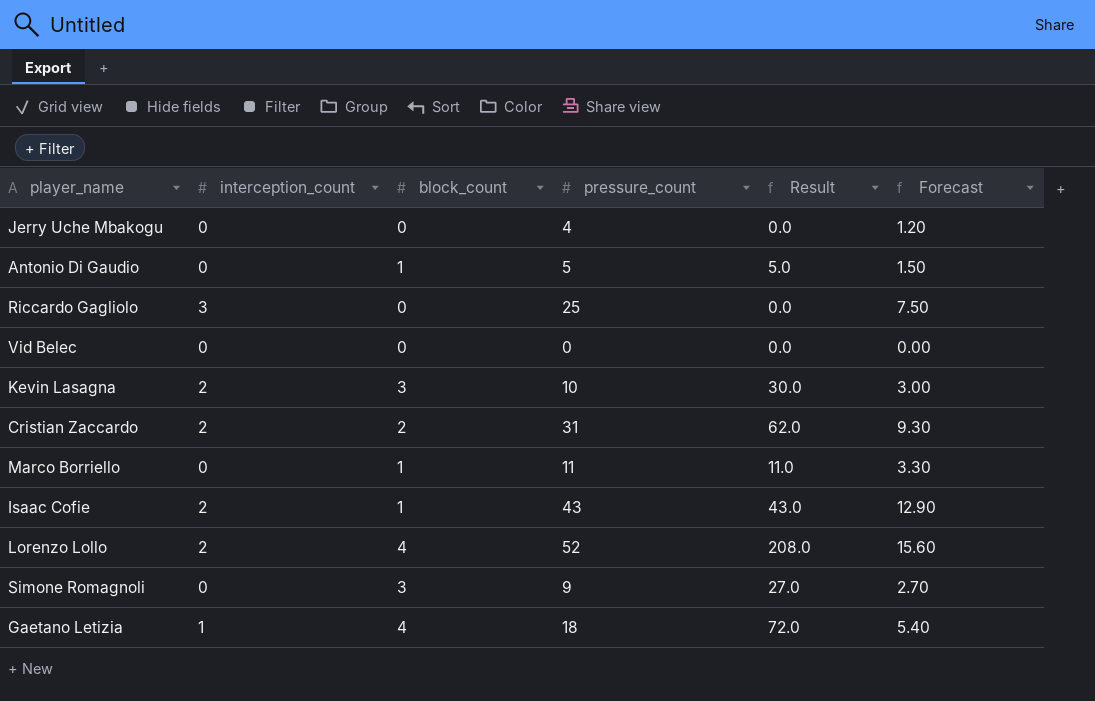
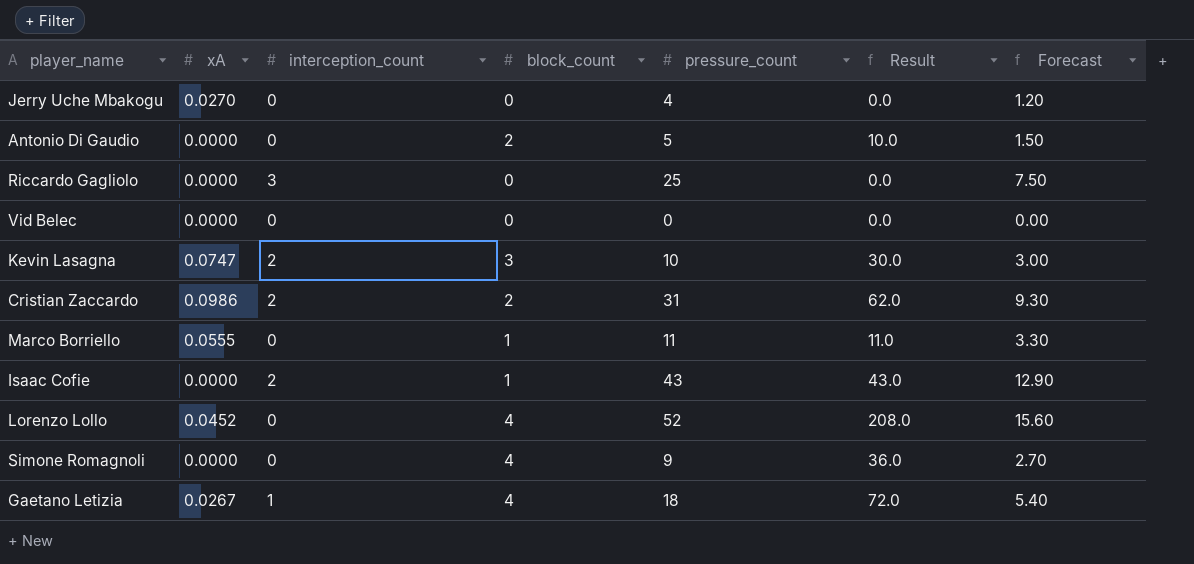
column xA | position: none -> 2
Antonio Di Gaudio | block_count: 1 -> 2
Antonio Di Gaudio | Result: 5.0 -> 10.0
Lorenzo Lollo | interception_count: 2 -> 0
Simone Romagnoli | block_count: 3 -> 4
Simone Romagnoli | Result: 27.0 -> 36.0

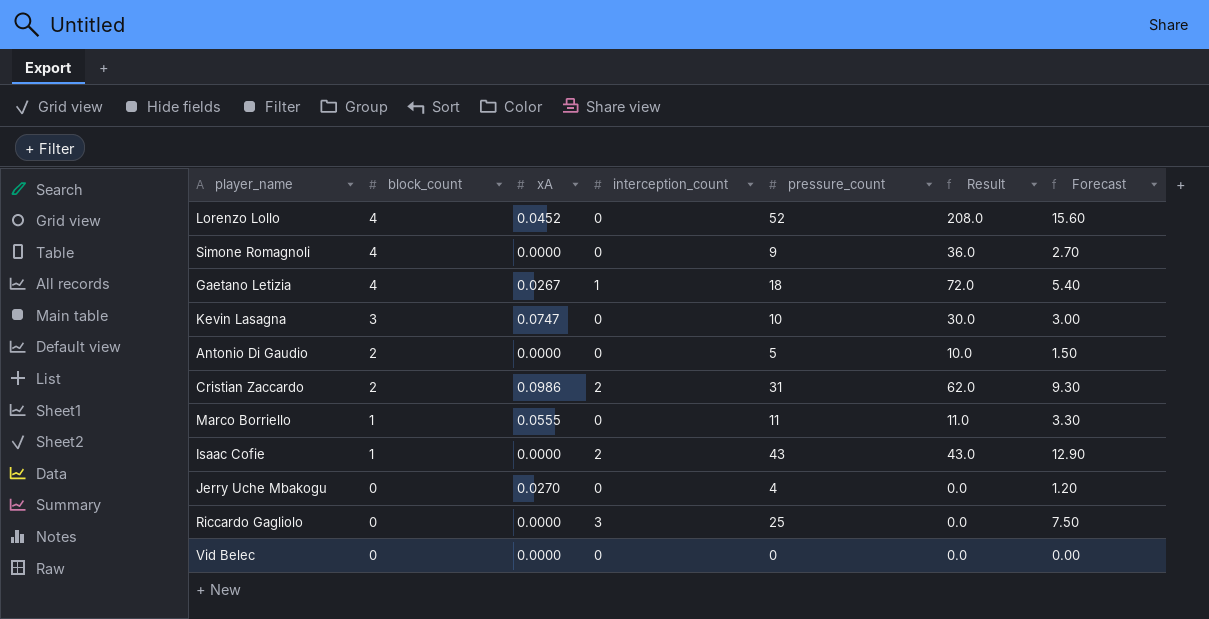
row order: none -> block_count descending
column block_count | position: 4 -> 2
Kevin Lasagna | interception_count: 2 -> 0

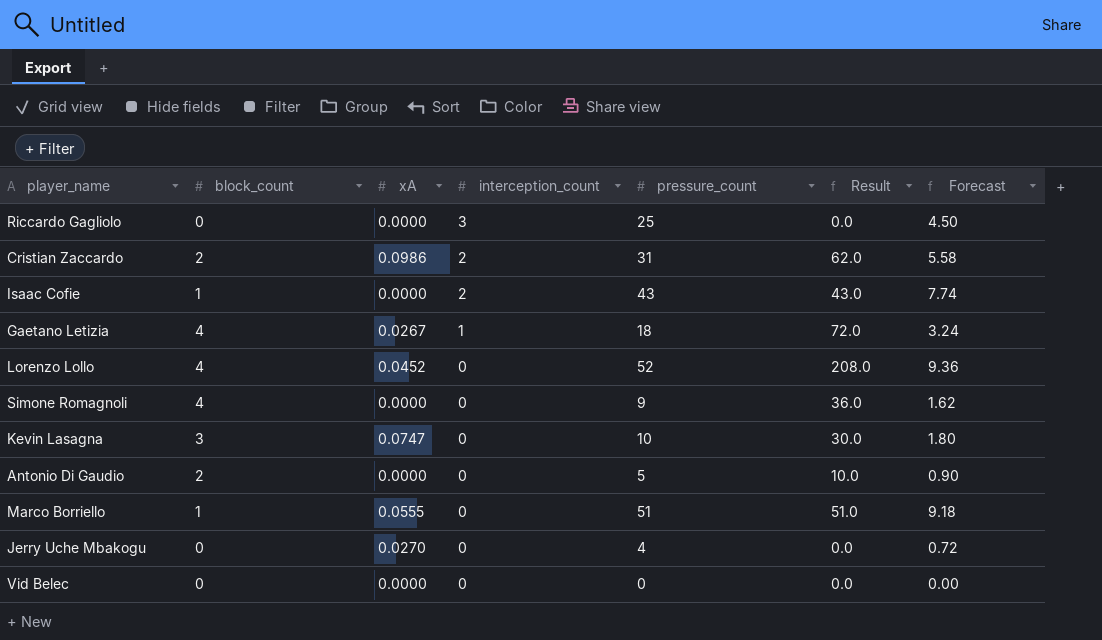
row order: block_count descending -> interception_count descending
column Forecast | formula: [pressure_count] * 0.3 -> [pressure_count] * 0.18
Marco Borriello | pressure_count: 11 -> 51
Marco Borriello | Result: 11.0 -> 51.0

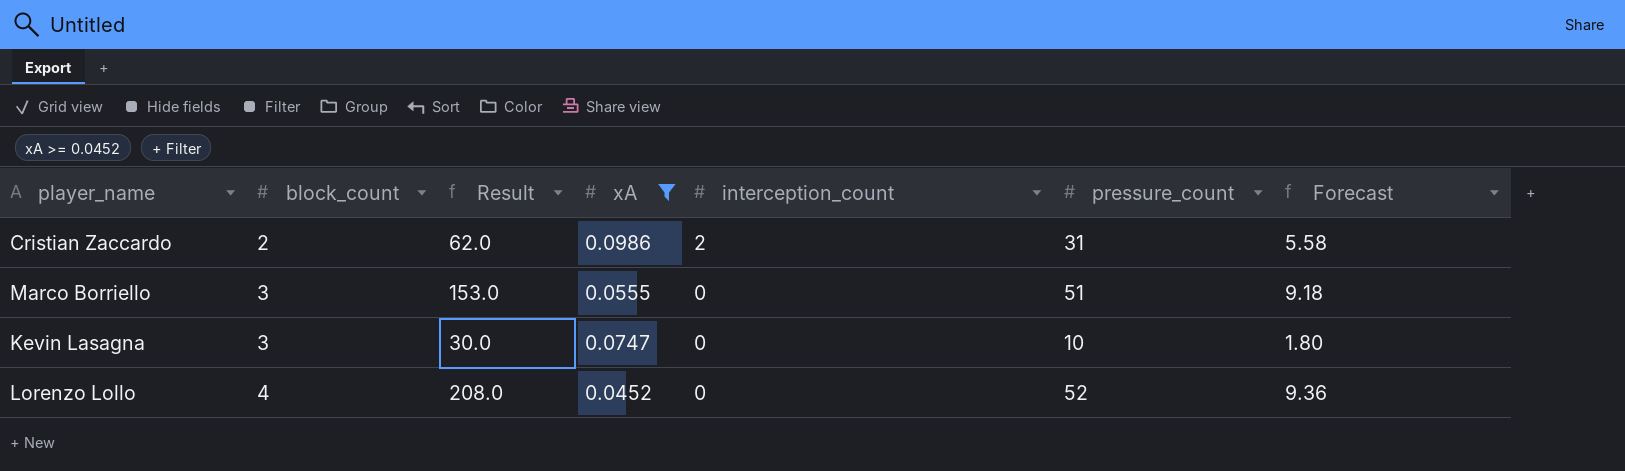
filter: none -> xA >= 0.0452
row order: interception_count descending -> block_count ascending
column Result | position: 6 -> 3
Marco Borriello | block_count: 1 -> 3
Marco Borriello | Result: 51.0 -> 153.0

